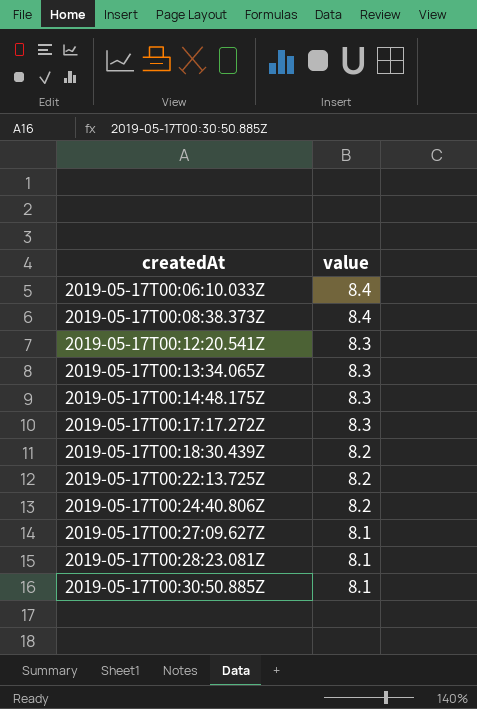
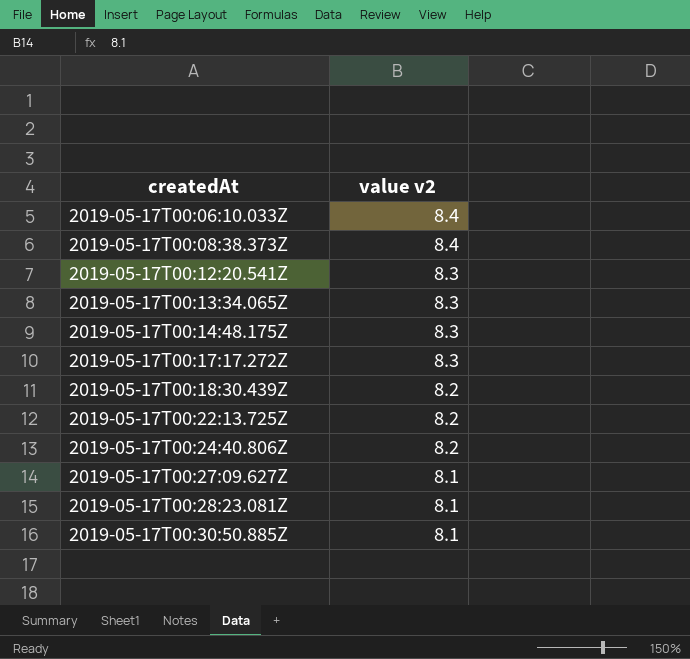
column name: value -> value v2

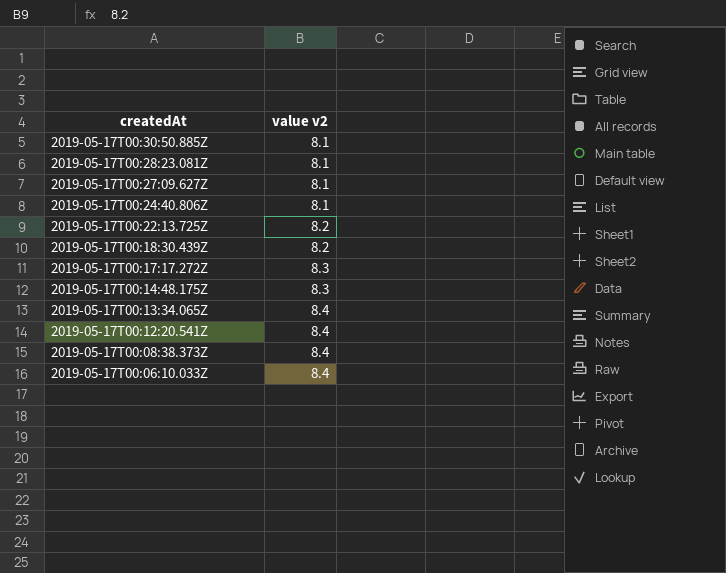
row order: createdAt ascending -> createdAt descending
2019-05-17T00:24:40.806Z | value v2: 8.2 -> 8.1
2019-05-17T00:13:34.065Z | value v2: 8.3 -> 8.4
2019-05-17T00:12:20.541Z | value v2: 8.3 -> 8.4

